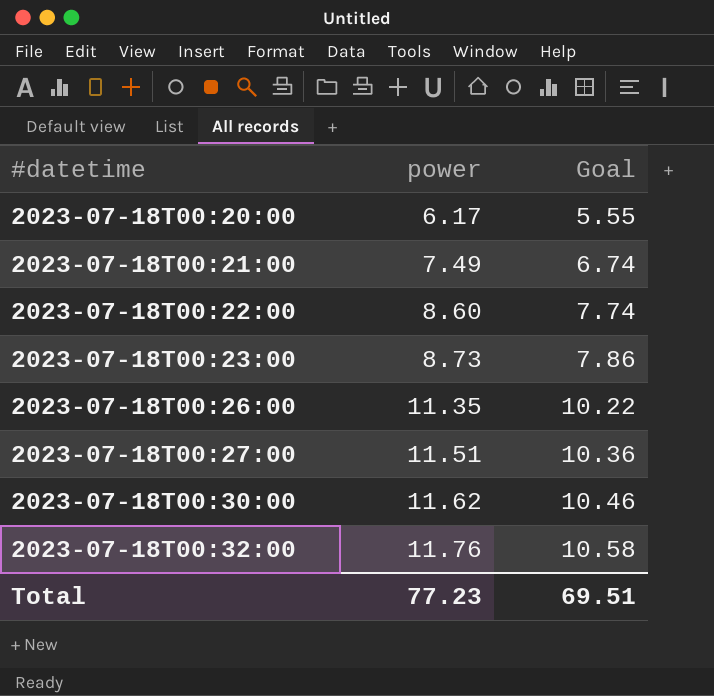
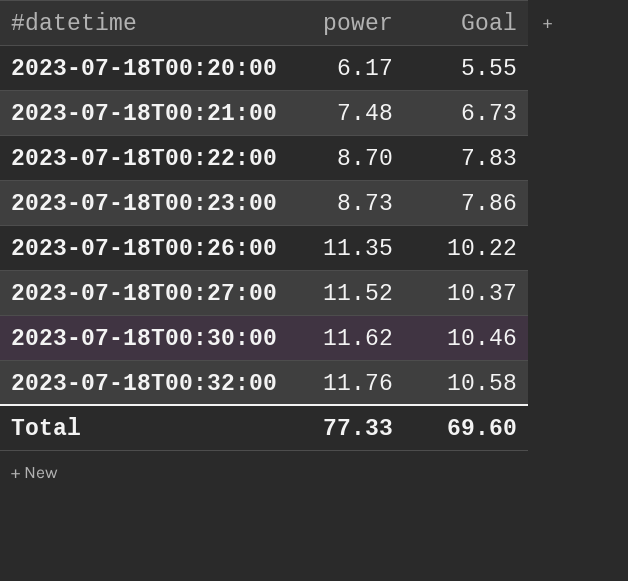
2023-07-18T00:21:00 | power: 7.49 -> 7.48
2023-07-18T00:21:00 | Goal: 6.74 -> 6.73
2023-07-18T00:22:00 | power: 8.60 -> 8.70
2023-07-18T00:22:00 | Goal: 7.74 -> 7.83
2023-07-18T00:27:00 | power: 11.51 -> 11.52
2023-07-18T00:27:00 | Goal: 10.36 -> 10.37
Total | power: 77.23 -> 77.33
Total | Goal: 69.51 -> 69.60

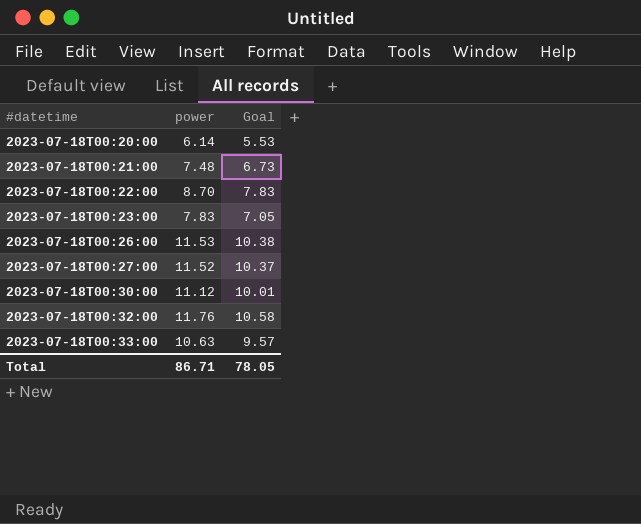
2023-07-18T00:20:00 | power: 6.17 -> 6.14
2023-07-18T00:20:00 | Goal: 5.55 -> 5.53
2023-07-18T00:23:00 | power: 8.73 -> 7.83
2023-07-18T00:23:00 | Goal: 7.86 -> 7.05
2023-07-18T00:26:00 | power: 11.35 -> 11.53
2023-07-18T00:26:00 | Goal: 10.22 -> 10.38
2023-07-18T00:30:00 | power: 11.62 -> 11.12
2023-07-18T00:30:00 | Goal: 10.46 -> 10.01
row 2023-07-18T00:33:00: none -> 10.63 | 9.57
Total | power: 77.33 -> 86.71
Total | Goal: 69.60 -> 78.05

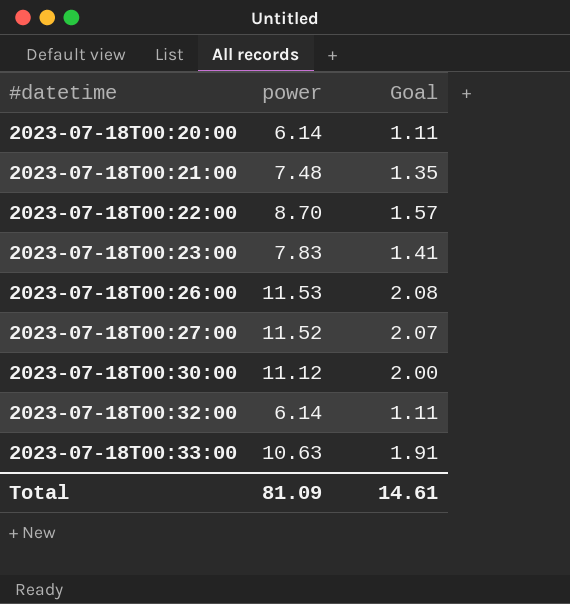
column Goal | formula: [power] * 0.9 -> [power] * 0.18
2023-07-18T00:32:00 | power: 11.76 -> 6.14
Total | power: 86.71 -> 81.09
Total | Goal: 78.05 -> 14.61

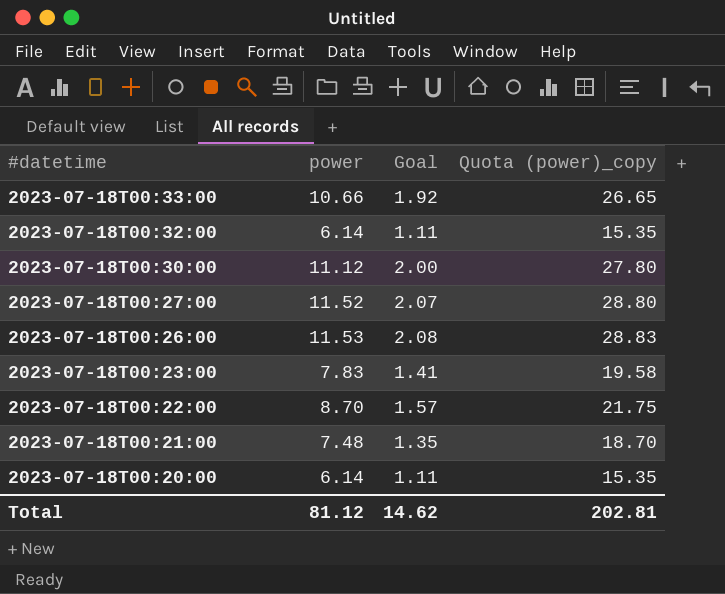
row order: #datetime ascending -> #datetime descending
column Quota (power)_copy | formula: none -> [power] * 2.5
2023-07-18T00:33:00 | power: 10.63 -> 10.66
2023-07-18T00:33:00 | Goal: 1.91 -> 1.92
Total | power: 81.09 -> 81.12
Total | Goal: 14.61 -> 14.62

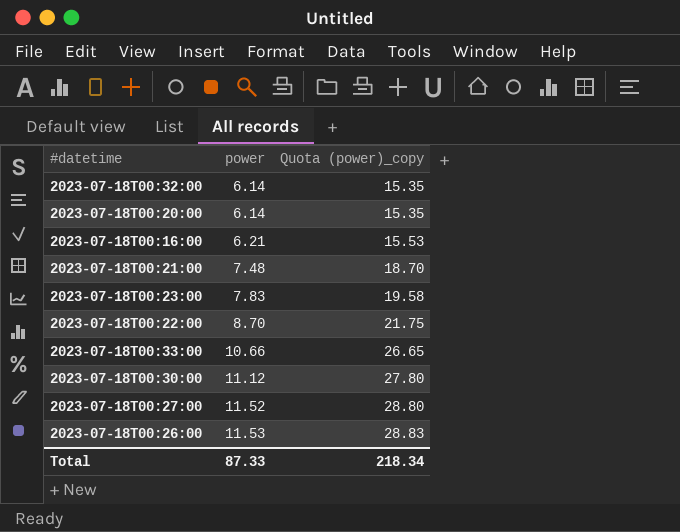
row order: #datetime descending -> power ascending
column Goal | formula: [power] * 0.18 -> none
row 2023-07-18T00:16:00: none -> 6.21 | 15.53
Total | power: 81.12 -> 87.33
Total | Quota (power)_copy: 202.81 -> 218.34

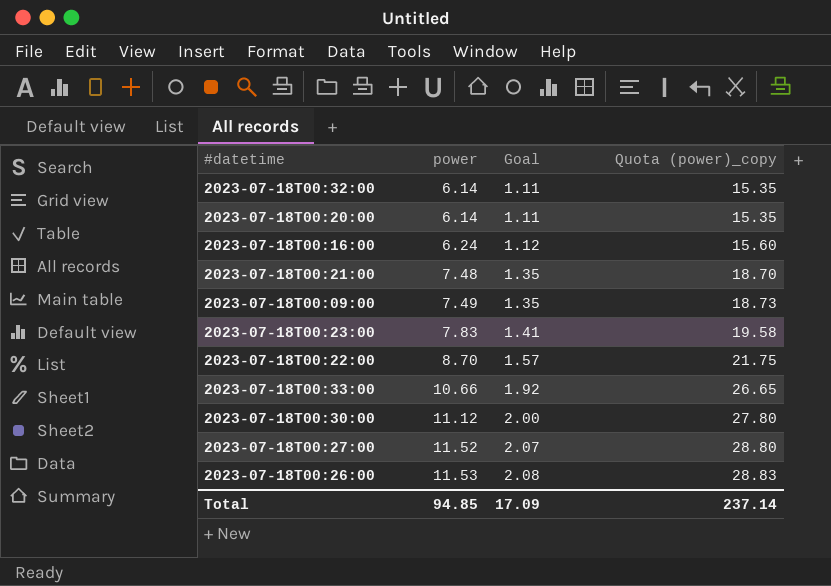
column Goal | formula: none -> [power] * 0.18
2023-07-18T00:16:00 | power: 6.21 -> 6.24
2023-07-18T00:16:00 | Quota (power)_copy: 15.53 -> 15.60
row 2023-07-18T00:09:00: none -> 7.49 | 1.35 | 18.73
Total | power: 87.33 -> 94.85
Total | Quota (power)_copy: 218.34 -> 237.14

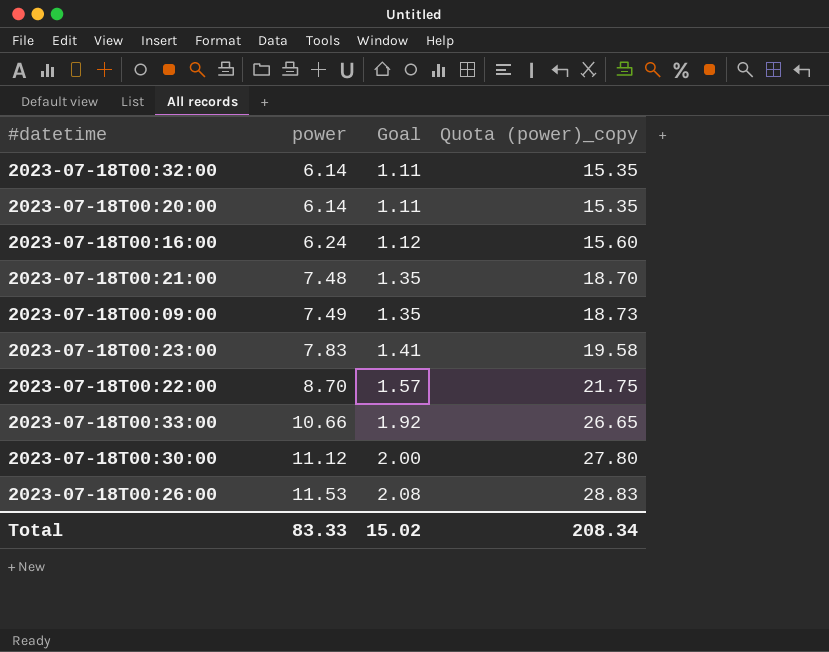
row 2023-07-18T00:27:00: 11.52 | 2.07 | 28.80 -> none
Total | power: 94.85 -> 83.33
Total | Goal: 17.09 -> 15.02
Total | Quota (power)_copy: 237.14 -> 208.34

